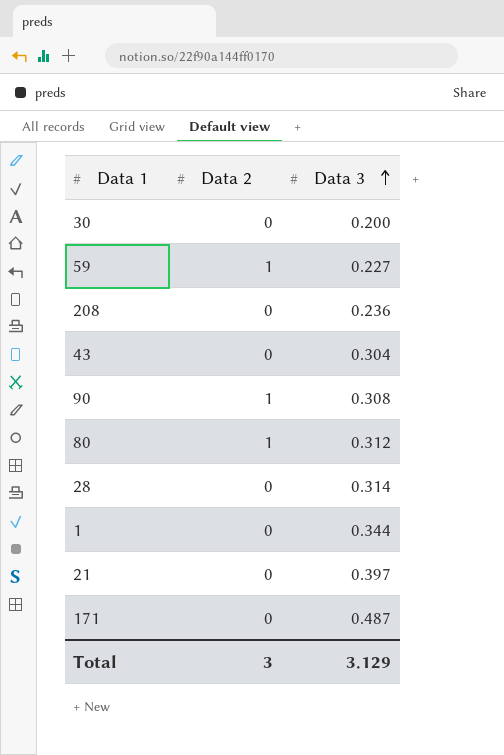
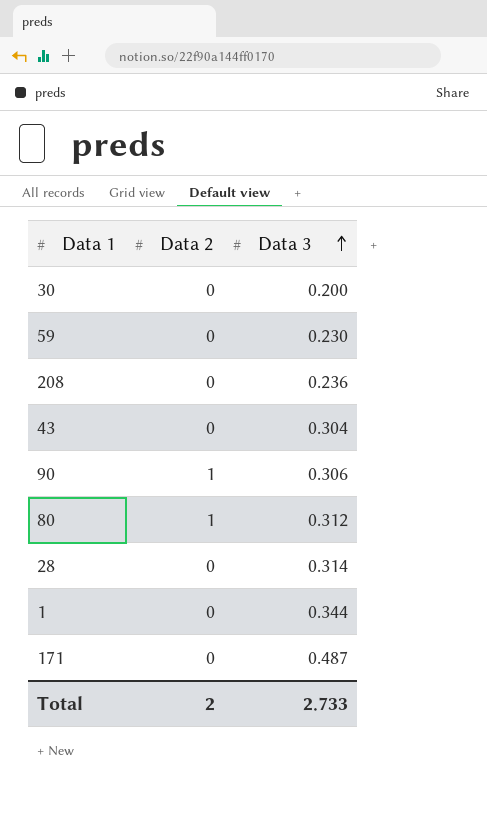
row 21: 0 | 0.397 -> none
59 | Data 2: 1 -> 0
59 | Data 3: 0.227 -> 0.230
90 | Data 3: 0.308 -> 0.306
Total | Data 2: 3 -> 2
Total | Data 3: 3.129 -> 2.733

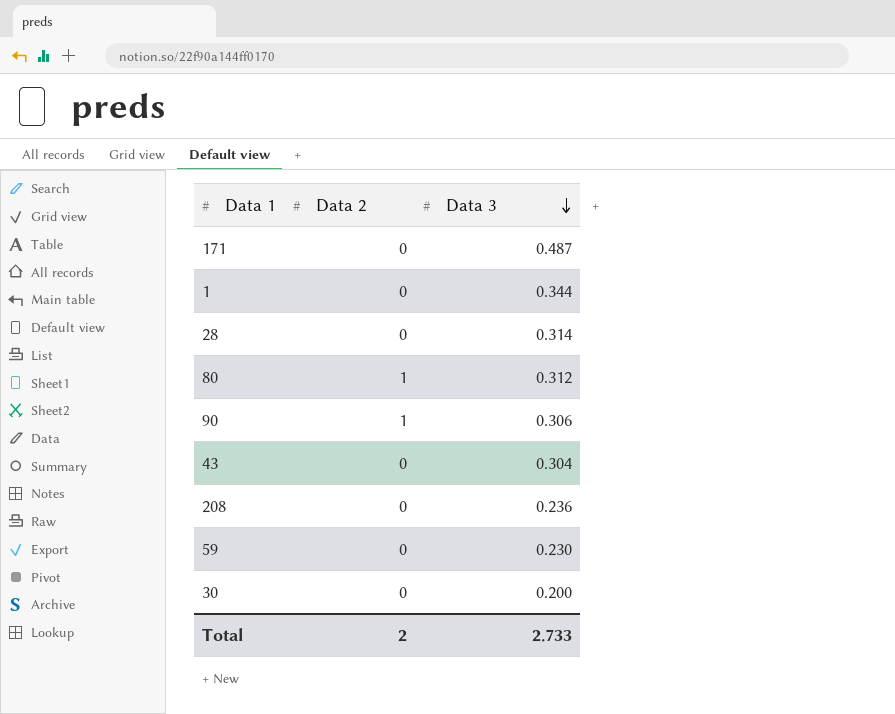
row order: Data 3 ascending -> Data 3 descending

